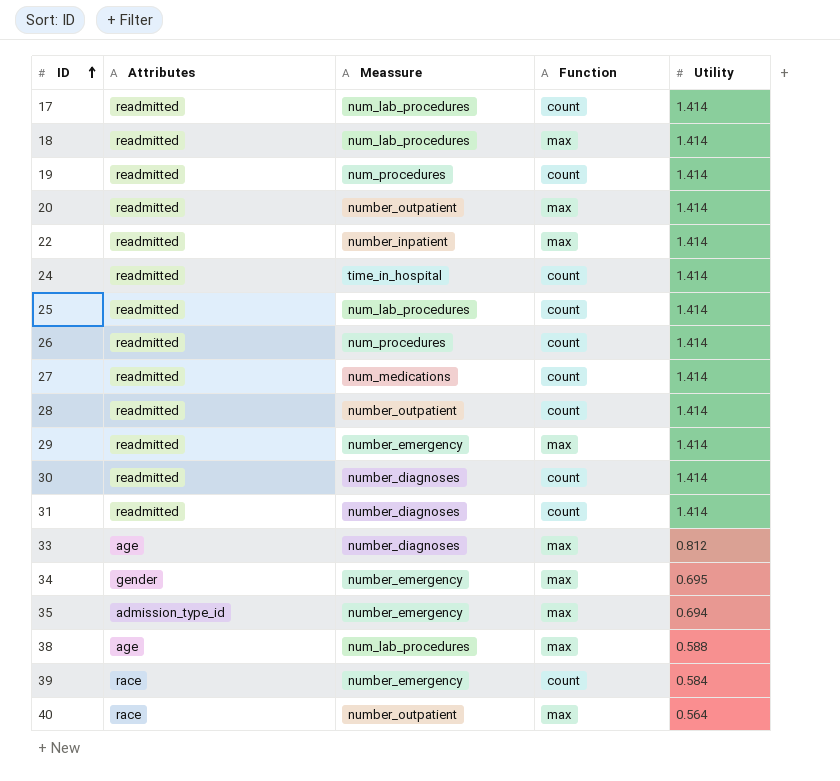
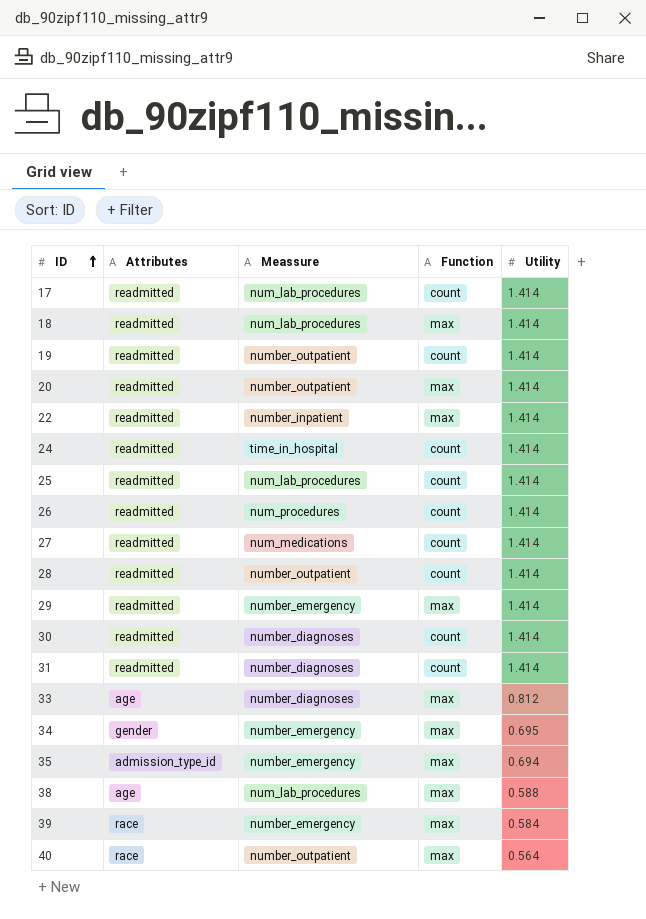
19 | Meassure: num_procedures -> number_outpatient
39 | Function: count -> max

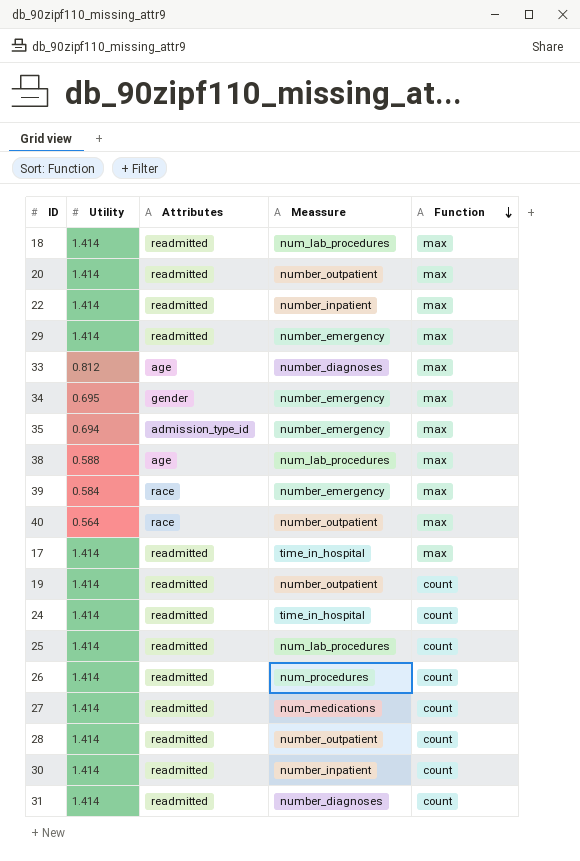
row order: ID ascending -> Function descending
column Utility | position: 5 -> 2
17 | Meassure: num_lab_procedures -> time_in_hospital
17 | Function: count -> max
30 | Meassure: number_diagnoses -> number_inpatient

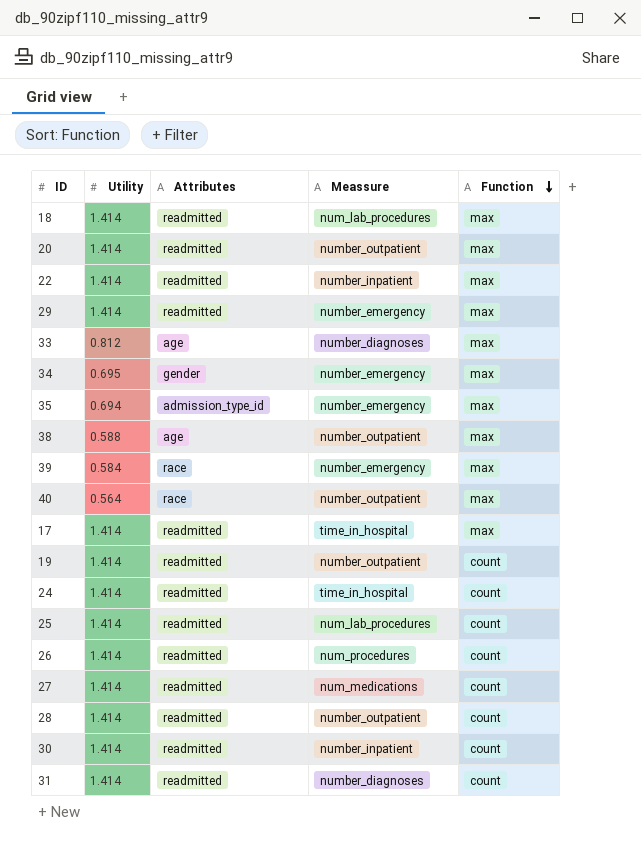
38 | Meassure: num_lab_procedures -> number_outpatient

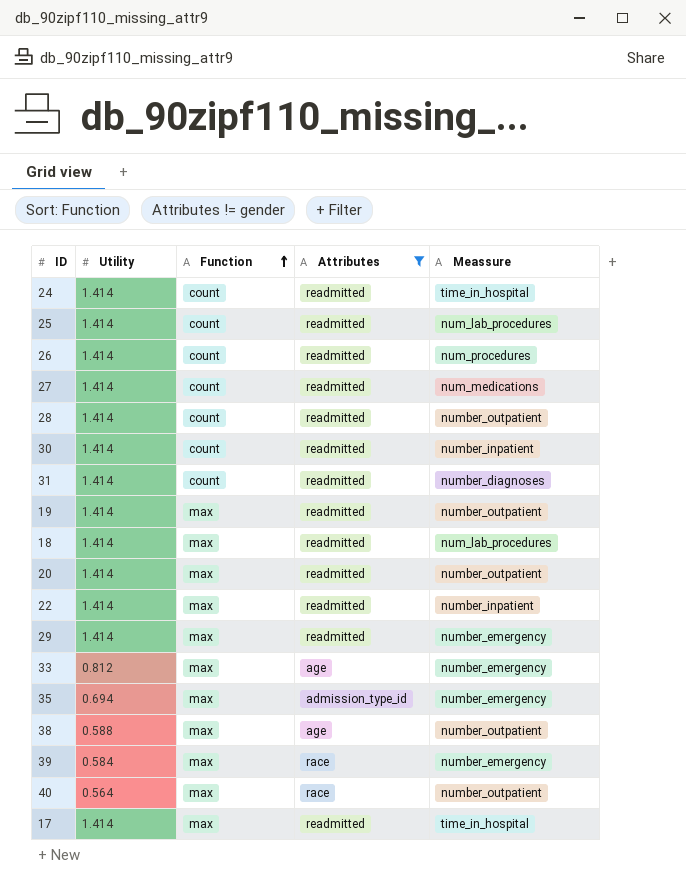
filter: none -> Attributes != gender
row order: Function descending -> Function ascending
column Function | position: 5 -> 3
19 | Function: count -> max
33 | Meassure: number_diagnoses -> number_emergency

